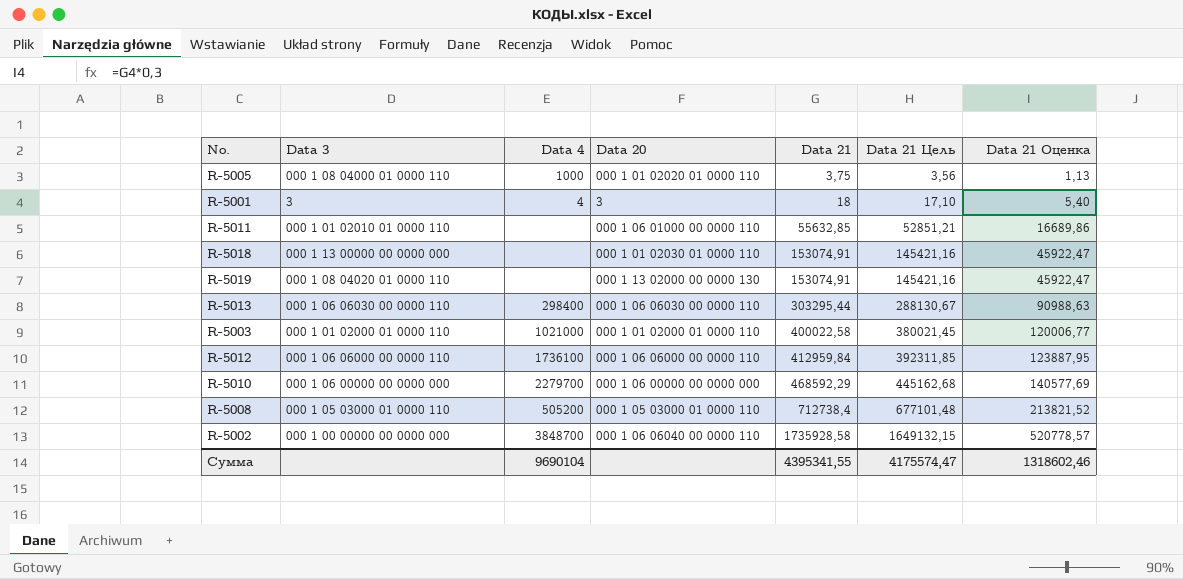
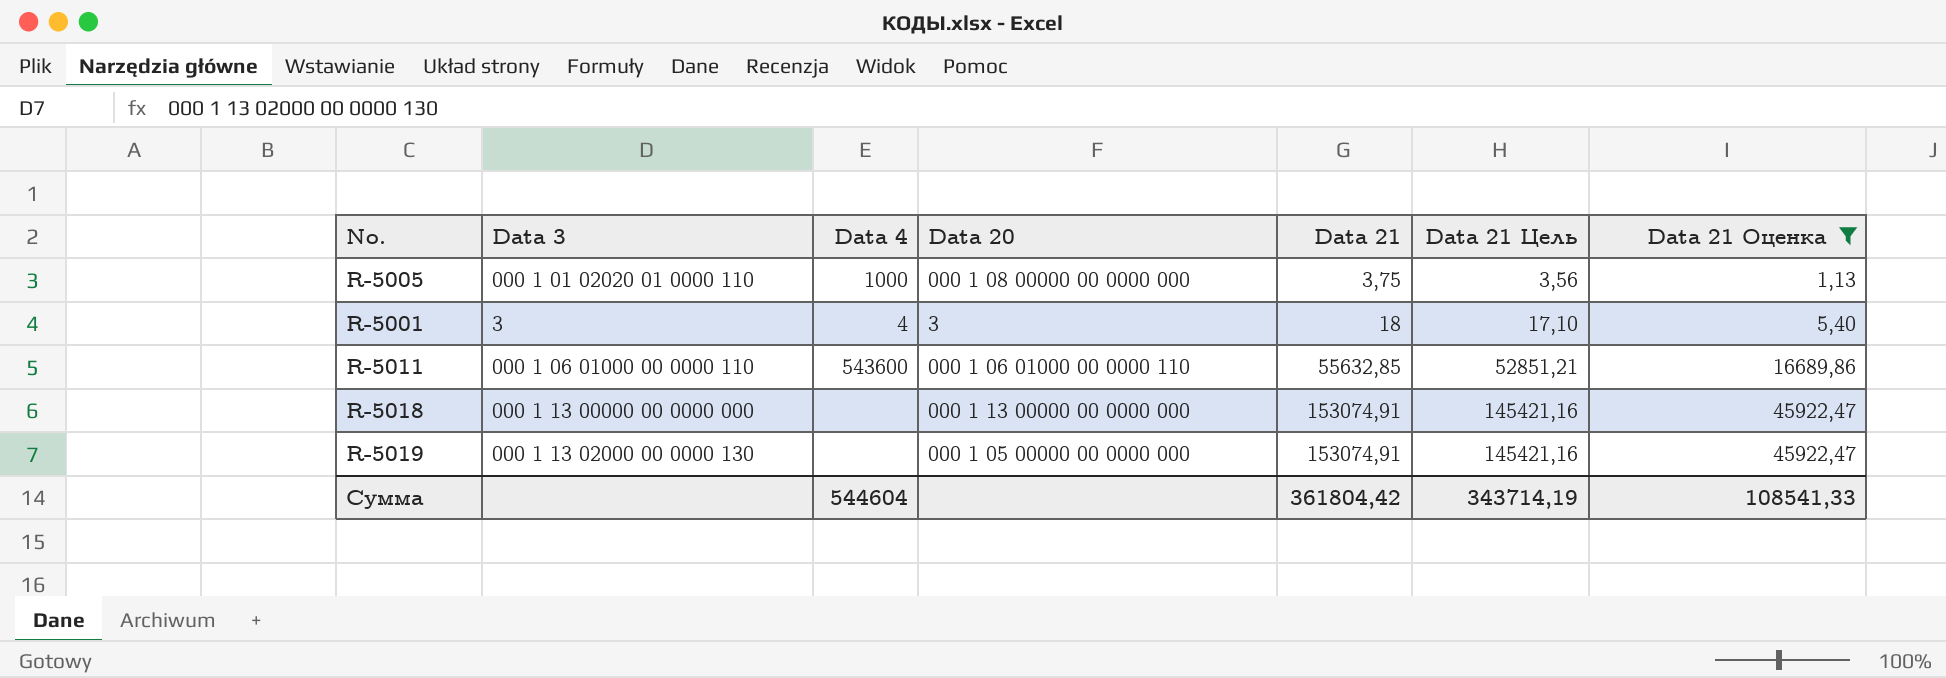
filter: none -> Data 21 Оценка <= 45922,47
R-5005 | Data 3: 000 1 08 04000 01 0000 110 -> 000 1 01 02020 01 0000 110
R-5005 | Data 20: 000 1 01 02020 01 0000 110 -> 000 1 08 00000 00 0000 000
R-5011 | Data 3: 000 1 01 02010 01 0000 110 -> 000 1 06 01000 00 0000 110
R-5011 | Data 4: none -> 543600
R-5018 | Data 20: 000 1 01 02030 01 0000 110 -> 000 1 13 00000 00 0000 000
R-5019 | Data 3: 000 1 08 04020 01 0000 110 -> 000 1 13 02000 00 0000 130
R-5019 | Data 20: 000 1 13 02000 00 0000 130 -> 000 1 05 00000 00 0000 000
Сумма | Data 4: 9690104 -> 544604
Сумма | Data 21: 4395341,55 -> 361804,42
Сумма | Data 21 Цель: 4175574,47 -> 343714,19
Сумма | Data 21 Оценка: 1318602,46 -> 108541,33

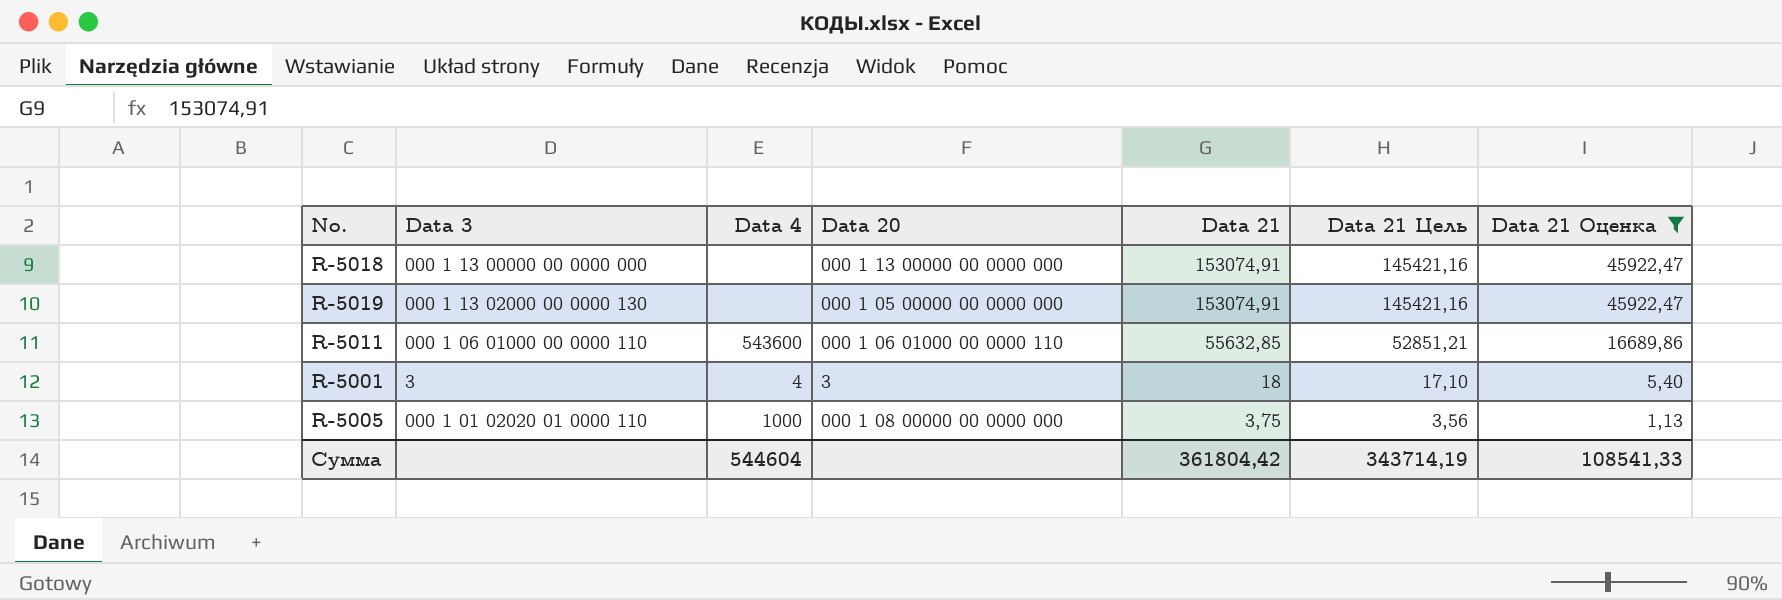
row order: Data 21 ascending -> Data 21 descending

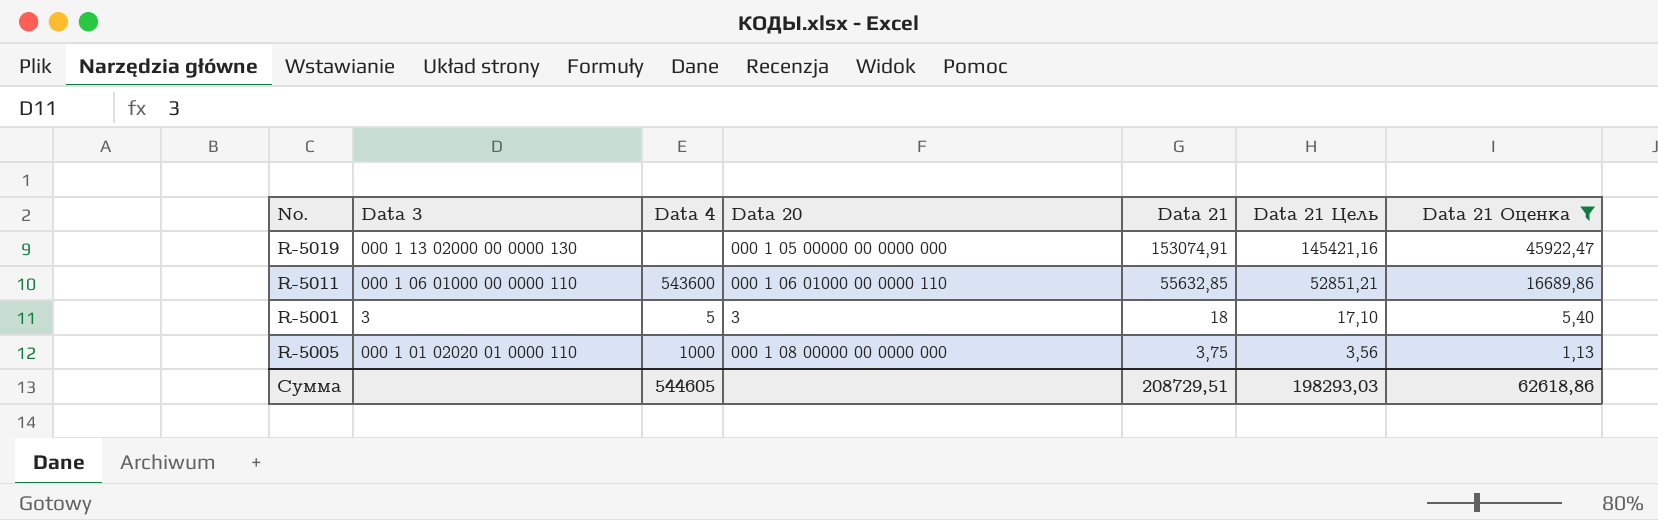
row R-5018: 000 1 13 00000 00 0000 000 | none | 000 1 13 00000 00 0000 000 | 153074,91 | 145421,16 | 45922,47 -> none
R-5001 | Data 4: 4 -> 5
Сумма | Data 4: 544604 -> 544605
Сумма | Data 21: 361804,42 -> 208729,51
Сумма | Data 21 Цель: 343714,19 -> 198293,03
Сумма | Data 21 Оценка: 108541,33 -> 62618,86

